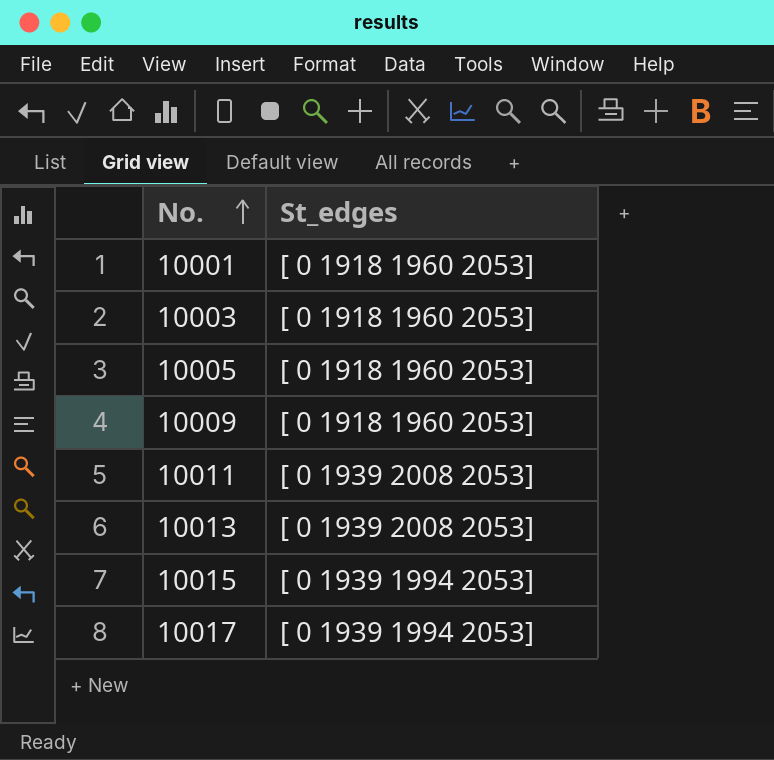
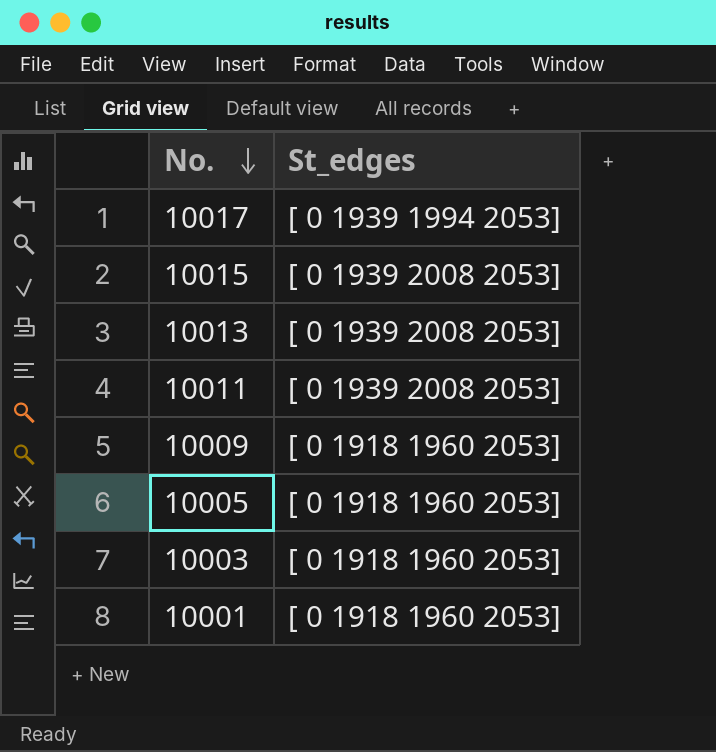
row order: No. ascending -> No. descending
10015 | St_edges: [ 0 1939 1994 2053] -> [ 0 1939 2008 2053]

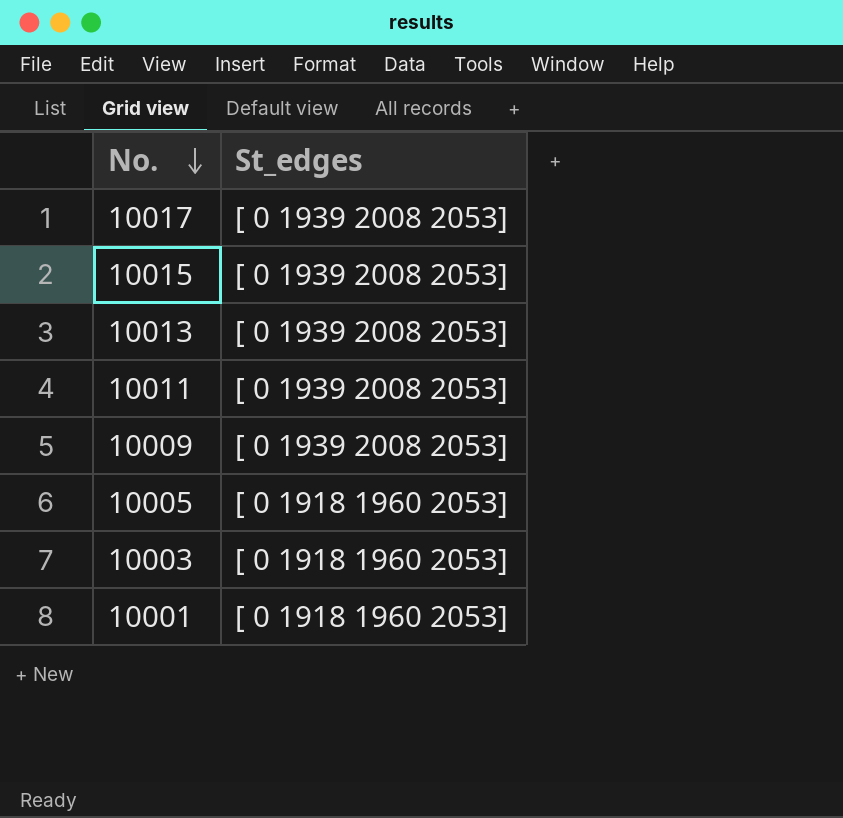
10017 | St_edges: [ 0 1939 1994 2053] -> [ 0 1939 2008 2053]
10009 | St_edges: [ 0 1918 1960 2053] -> [ 0 1939 2008 2053]

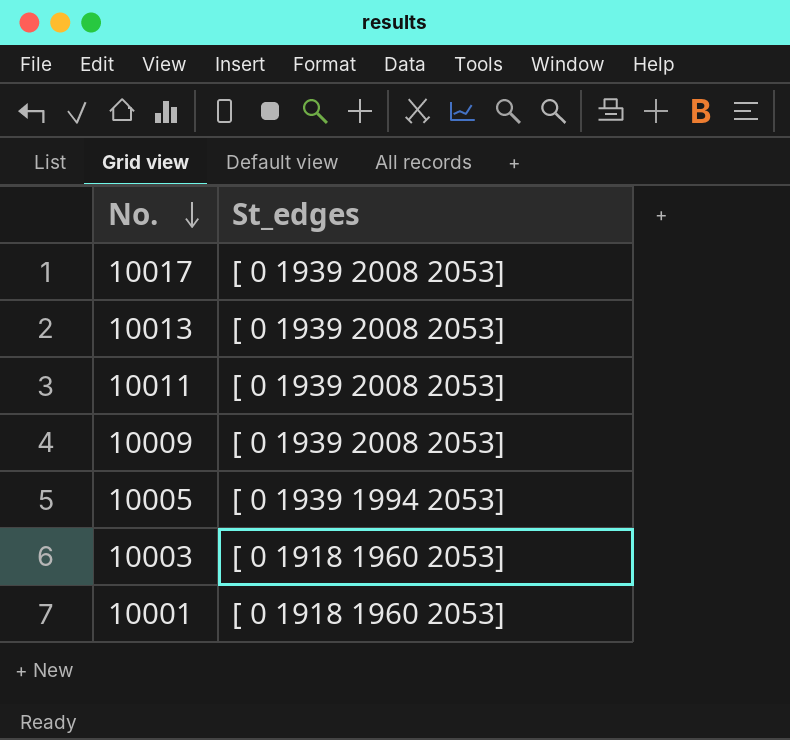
row 10015: [ 0 1939 2008 2053] -> none
10005 | St_edges: [ 0 1918 1960 2053] -> [ 0 1939 1994 2053]

